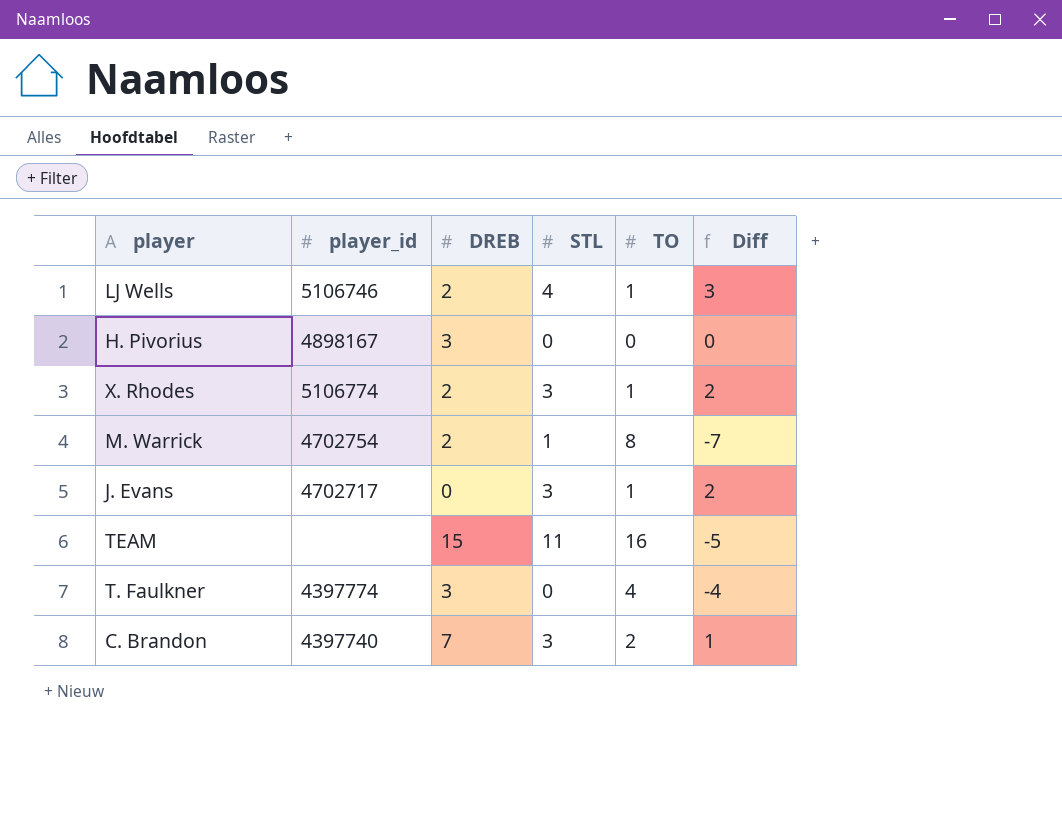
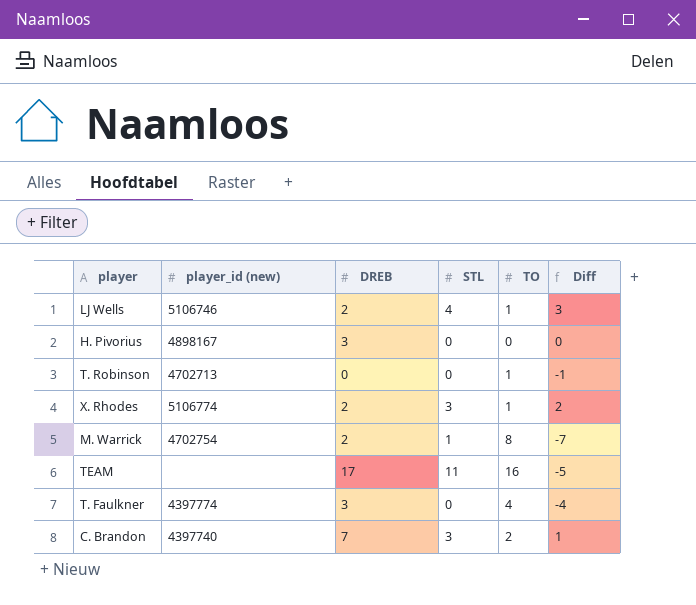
column name: player_id -> player_id (new)
row J. Evans: 4702717 | 0 | 3 | 1 | 2 -> none
row T. Robinson: none -> 4702713 | 0 | 0 | 1 | -1
TEAM | DREB: 15 -> 17

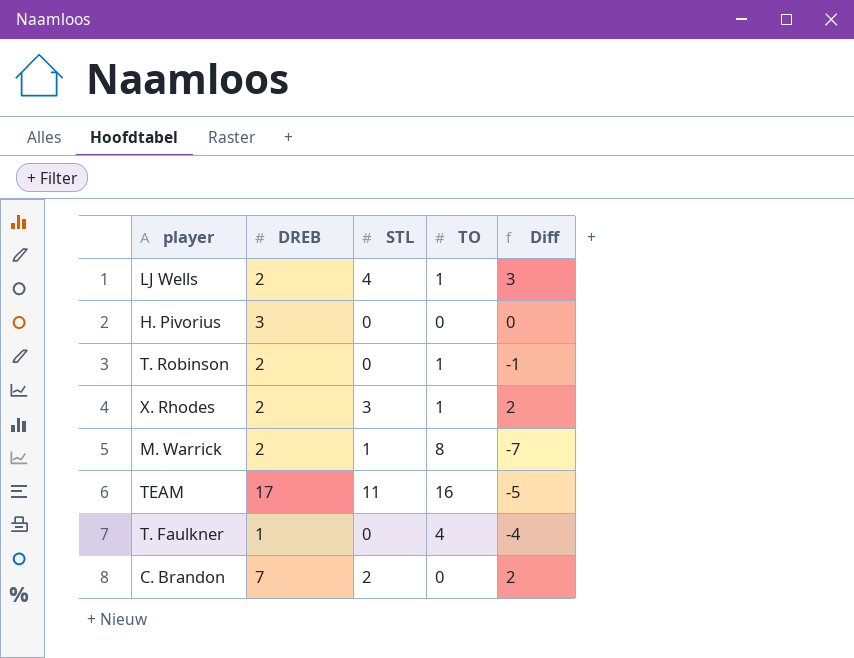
column player_id (new) | position: 2 -> none
T. Robinson | DREB: 0 -> 2
T. Faulkner | DREB: 3 -> 1
C. Brandon | STL: 3 -> 2
C. Brandon | TO: 2 -> 0
C. Brandon | Diff: 1 -> 2

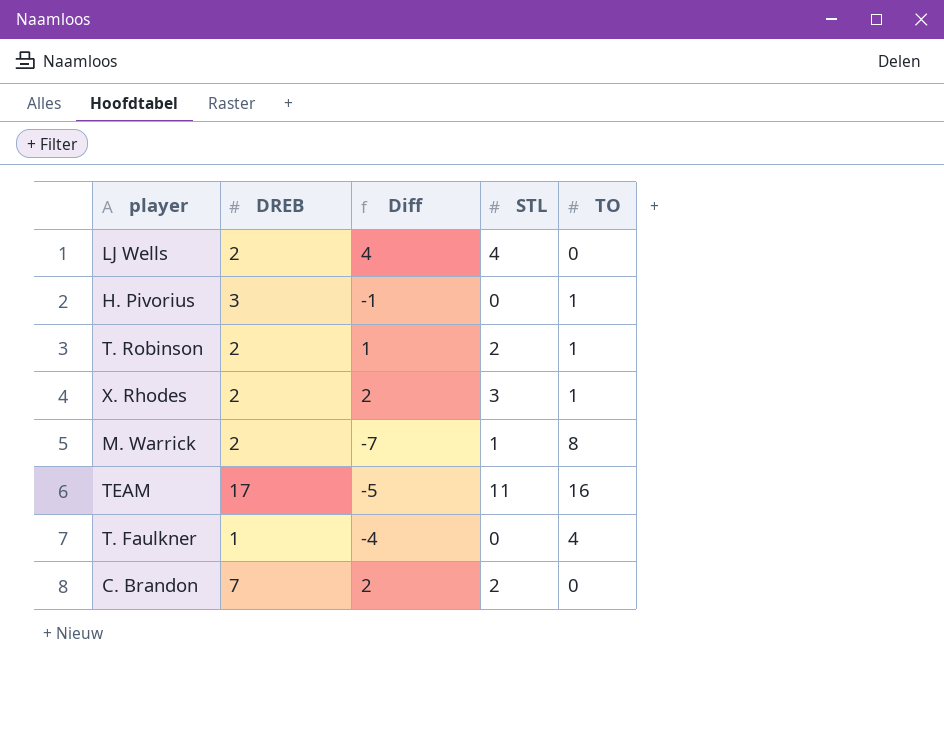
column Diff | position: 5 -> 3
LJ Wells | Diff: 3 -> 4
LJ Wells | TO: 1 -> 0
H. Pivorius | Diff: 0 -> -1
H. Pivorius | TO: 0 -> 1
T. Robinson | Diff: -1 -> 1
T. Robinson | STL: 0 -> 2

